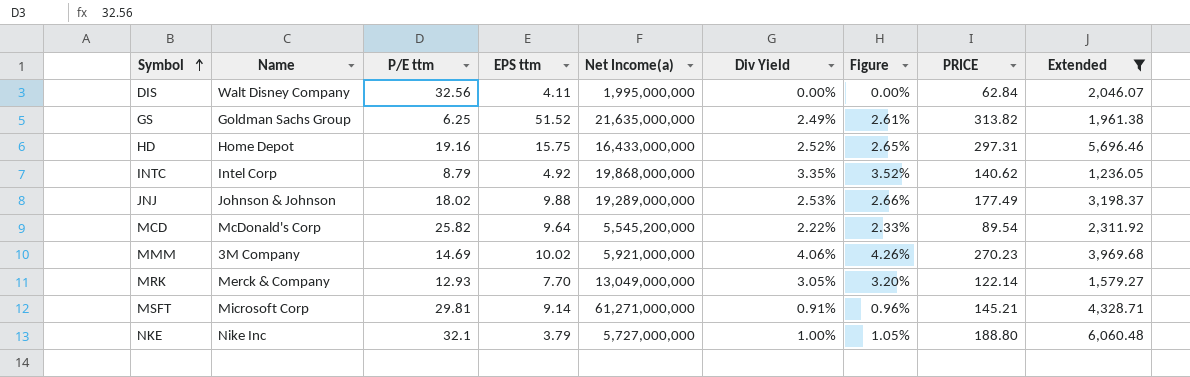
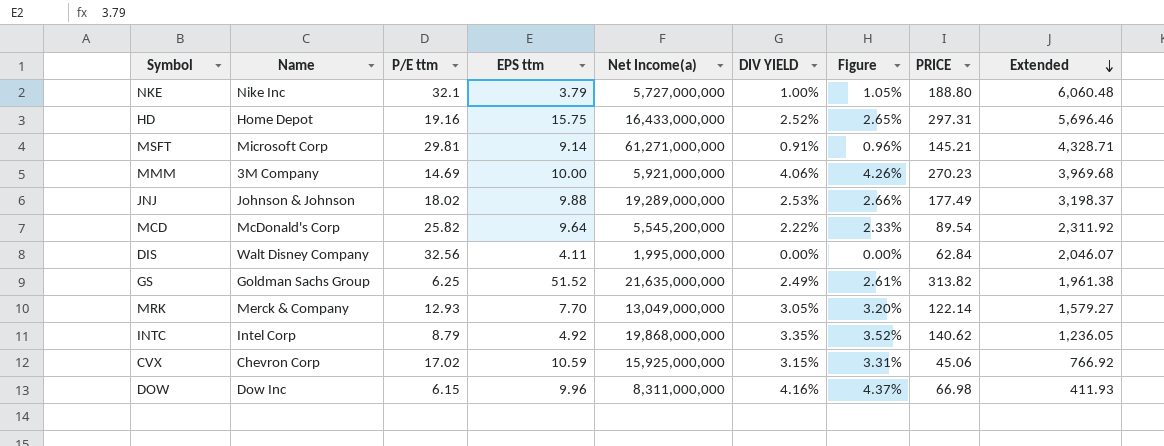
filter: Extended >= 1,236.05 -> none
row order: Symbol ascending -> Extended descending
column name: Div Yield -> DIV YIELD
MMM | EPS ttm: 10.02 -> 10.00

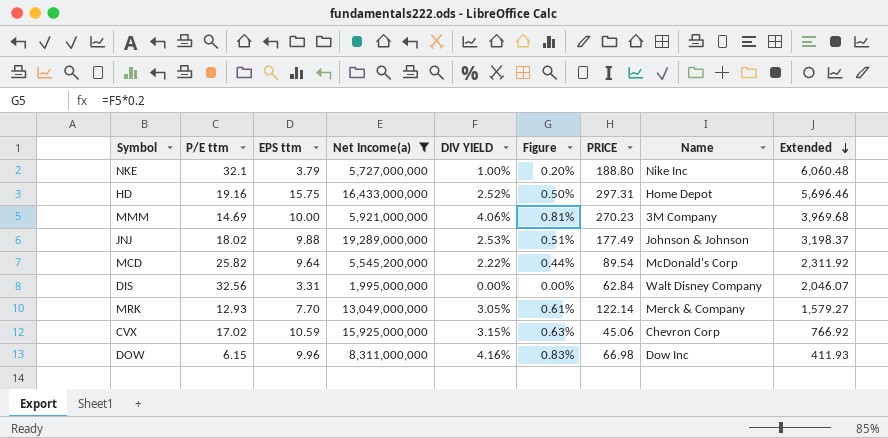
filter: none -> Net Income(a) <= 19,289,000,000
column Figure | formula: [DIV YIELD] * 1.05 -> [DIV YIELD] * 0.2
column Name | position: 2 -> 8
DIS | EPS ttm: 4.11 -> 3.31

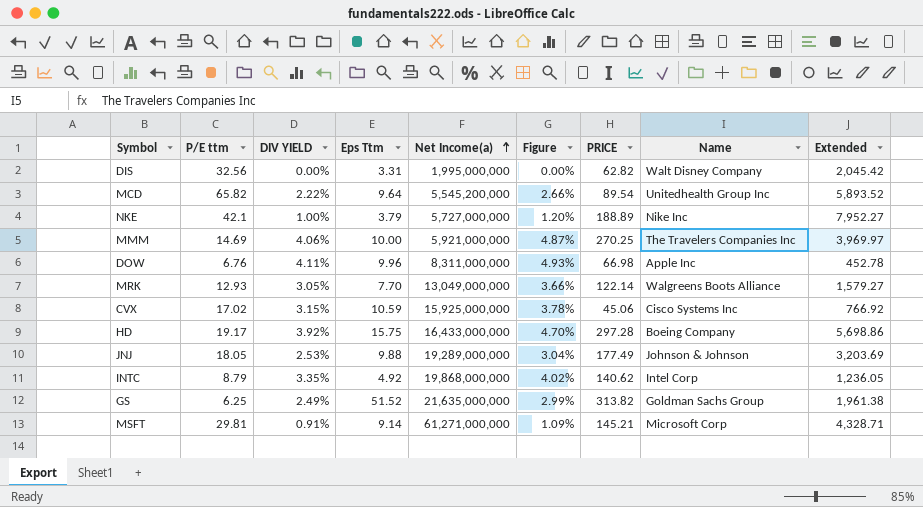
filter: Net Income(a) <= 19,289,000,000 -> none
row order: Extended descending -> Net Income(a) ascending
column DIV YIELD | position: 5 -> 3
column name: EPS ttm -> Eps Ttm
column Figure | formula: [DIV YIELD] * 0.2 -> [DIV YIELD] * 1.2
DIS | PRICE: 62.84 -> 62.82
DIS | Extended: 2,046.07 -> 2,045.42
MCD | P/E ttm: 25.82 -> 65.82
MCD | Name: McDonald's Corp -> Unitedhealth Group Inc
MCD | Extended: 2,311.92 -> 5,893.52
NKE | P/E ttm: 32.1 -> 42.1
NKE | PRICE: 188.80 -> 188.89
NKE | Extended: 6,060.48 -> 7,952.27
MMM | PRICE: 270.23 -> 270.25
MMM | Name: 3M Company -> The Travelers Companies Inc
MMM | Extended: 3,969.68 -> 3,969.97
DOW | P/E ttm: 6.15 -> 6.76
DOW | DIV YIELD: 4.16% -> 4.11%
DOW | Name: Dow Inc -> Apple Inc
DOW | Extended: 411.93 -> 452.78
MRK | Name: Merck & Company -> Walgreens Boots Alliance
CVX | Name: Chevron Corp -> Cisco Systems Inc
HD | P/E ttm: 19.16 -> 19.17
HD | DIV YIELD: 2.52% -> 3.92%
HD | PRICE: 297.31 -> 297.28
HD | Name: Home Depot -> Boeing Company
HD | Extended: 5,696.46 -> 5,698.86
JNJ | P/E ttm: 18.02 -> 18.05
JNJ | Extended: 3,198.37 -> 3,203.69

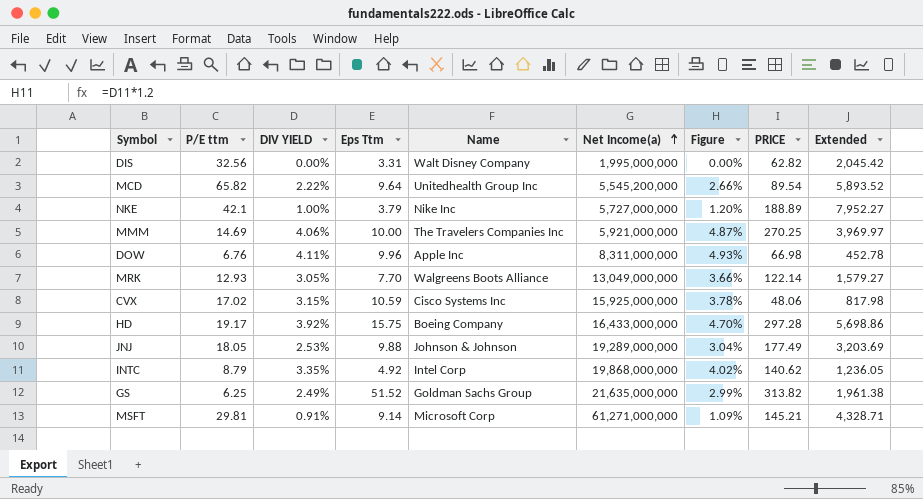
column Name | position: 8 -> 5
CVX | PRICE: 45.06 -> 48.06
CVX | Extended: 766.92 -> 817.98

